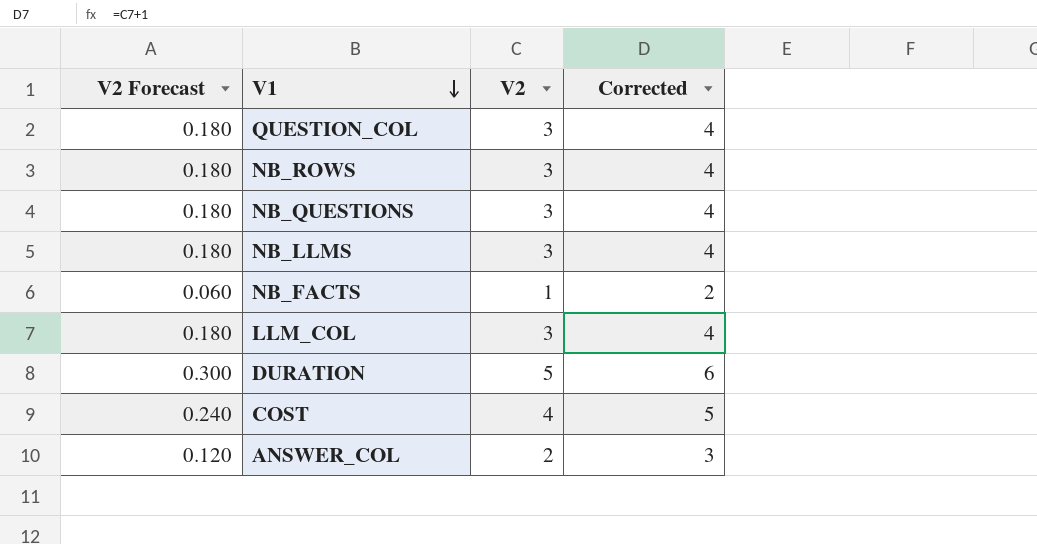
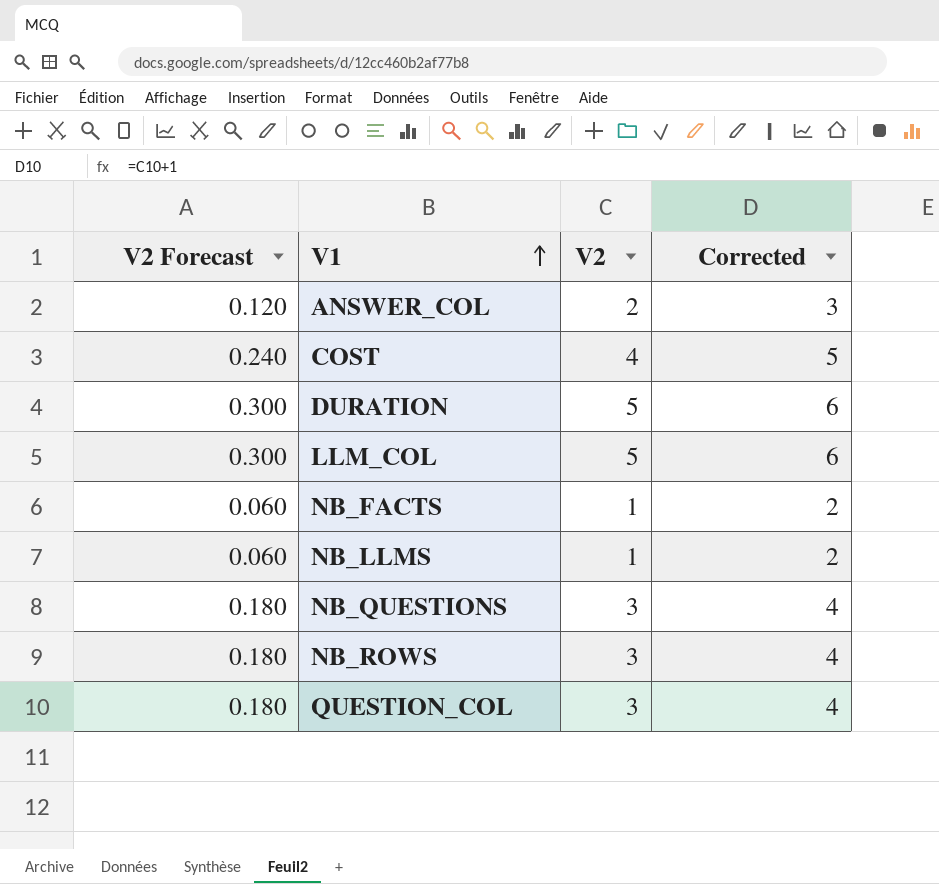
row order: V1 descending -> V1 ascending
LLM_COL | V2 Forecast: 0.180 -> 0.300
LLM_COL | V2: 3 -> 5
LLM_COL | Corrected: 4 -> 6
NB_LLMS | V2 Forecast: 0.180 -> 0.060
NB_LLMS | V2: 3 -> 1
NB_LLMS | Corrected: 4 -> 2

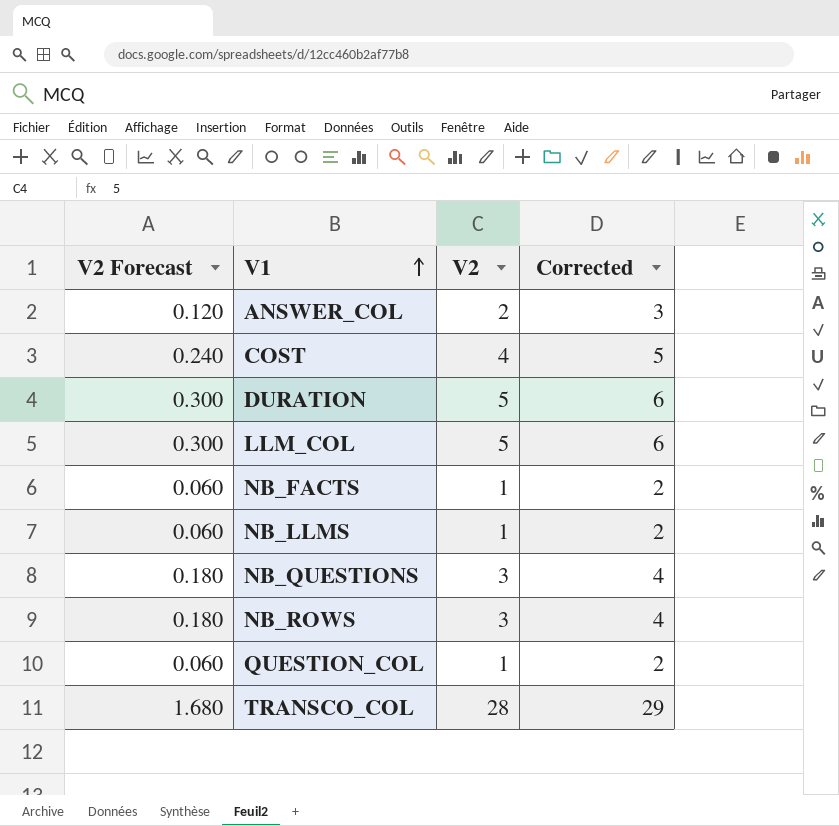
QUESTION_COL | V2 Forecast: 0.180 -> 0.060
QUESTION_COL | V2: 3 -> 1
QUESTION_COL | Corrected: 4 -> 2
row TRANSCO_COL: none -> 1.680 | 28 | 29

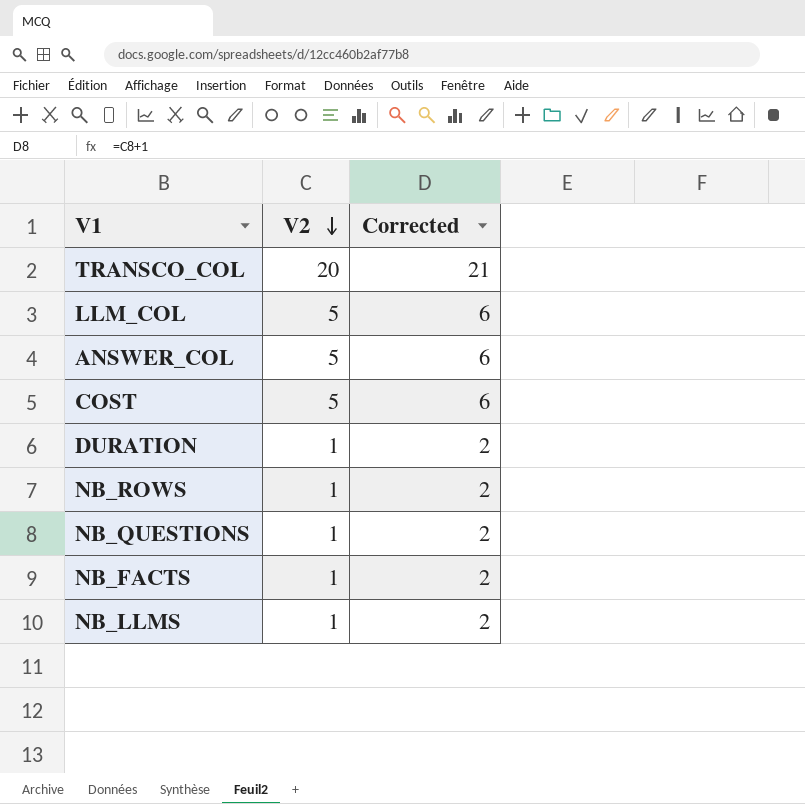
row order: V1 ascending -> V2 descending
column V2 Forecast | formula: [V2] * 0.06 -> none
row QUESTION_COL: 0.060 | 1 | 2 -> none
TRANSCO_COL | V2: 28 -> 20
TRANSCO_COL | Corrected: 29 -> 21
ANSWER_COL | V2: 2 -> 5
ANSWER_COL | Corrected: 3 -> 6
COST | V2: 4 -> 5
COST | Corrected: 5 -> 6
DURATION | V2: 5 -> 1
DURATION | Corrected: 6 -> 2
NB_ROWS | V2: 3 -> 1
NB_ROWS | Corrected: 4 -> 2
NB_QUESTIONS | V2: 3 -> 1
NB_QUESTIONS | Corrected: 4 -> 2

